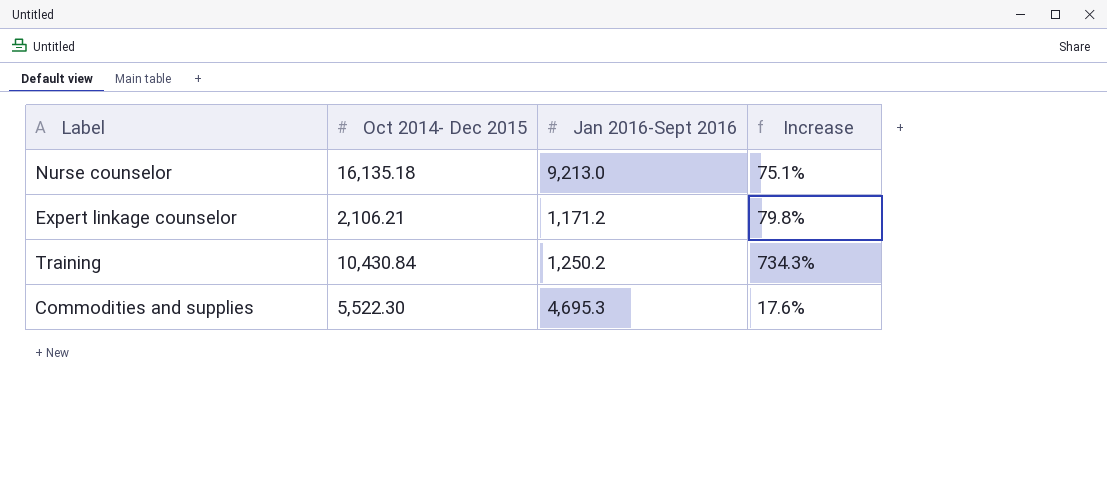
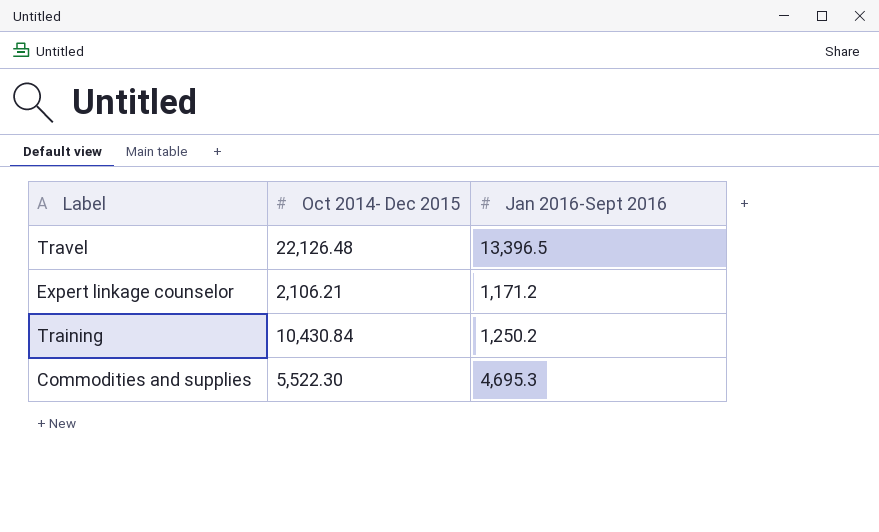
column Increase | formula: ([Oct 2014- Dec 2015] - [Jan 2016-Sept 2016]) / [Jan 2016-Sept 2016] -> none
row Nurse counselor: 16,135.18 | 9,213.0 | 75.1% -> none
row Travel: none -> 22,126.48 | 13,396.5

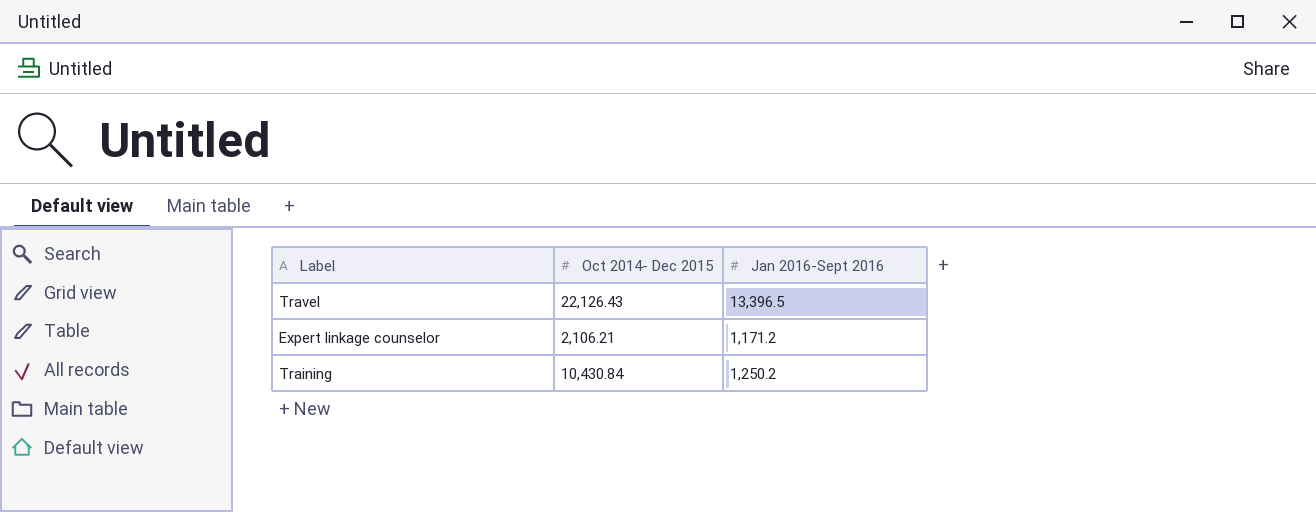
row Commodities and supplies: 5,522.30 | 4,695.3 -> none
Travel | Oct 2014- Dec 2015: 22,126.48 -> 22,126.43

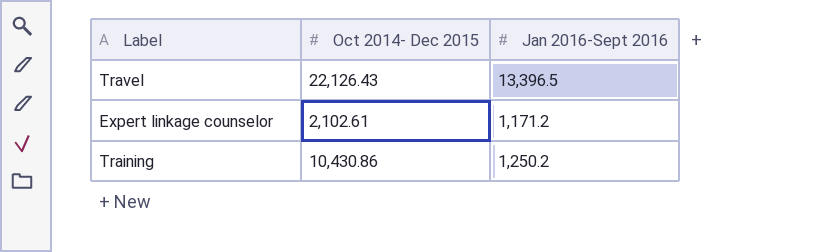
Expert linkage counselor | Oct 2014- Dec 2015: 2,106.21 -> 2,102.61
Training | Oct 2014- Dec 2015: 10,430.84 -> 10,430.86

